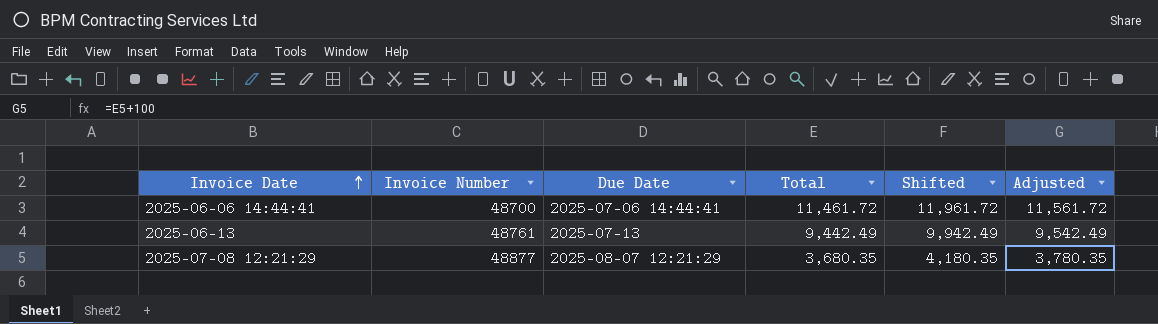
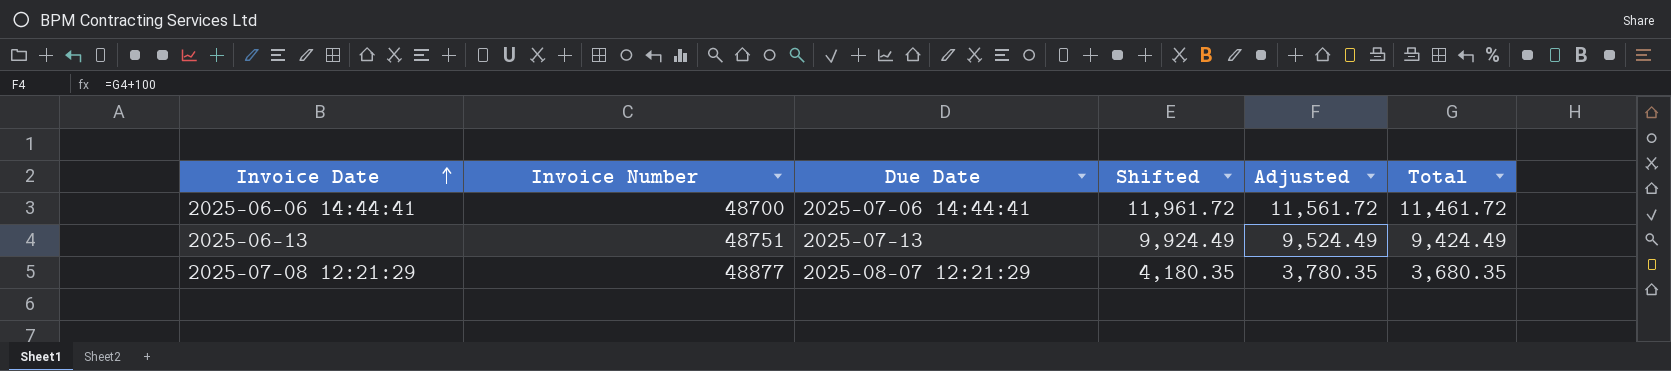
column Total | position: 4 -> 6
2025-06-13 | Invoice Number: 48761 -> 48751
2025-06-13 | Shifted: 9,942.49 -> 9,924.49
2025-06-13 | Adjusted: 9,542.49 -> 9,524.49
2025-06-13 | Total: 9,442.49 -> 9,424.49

